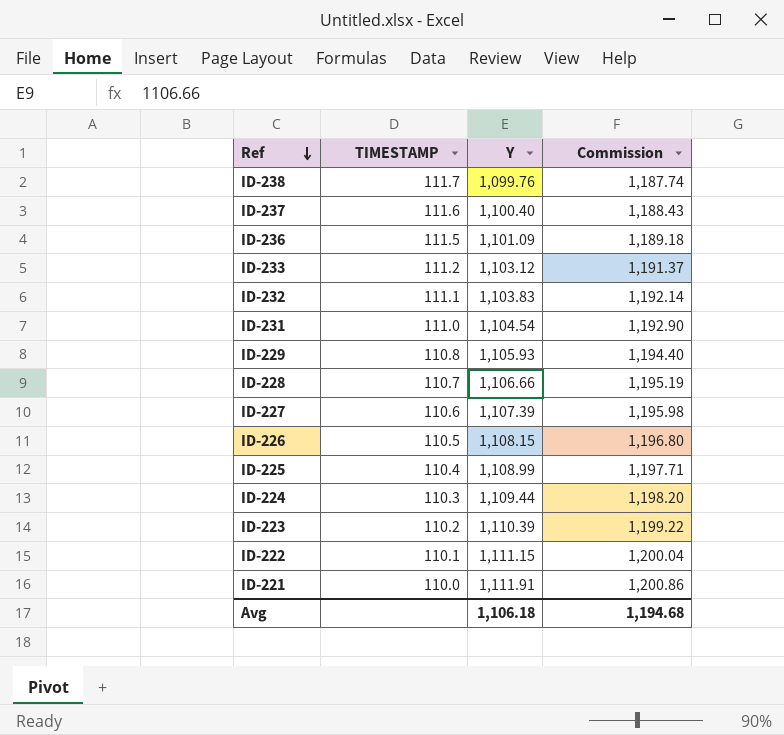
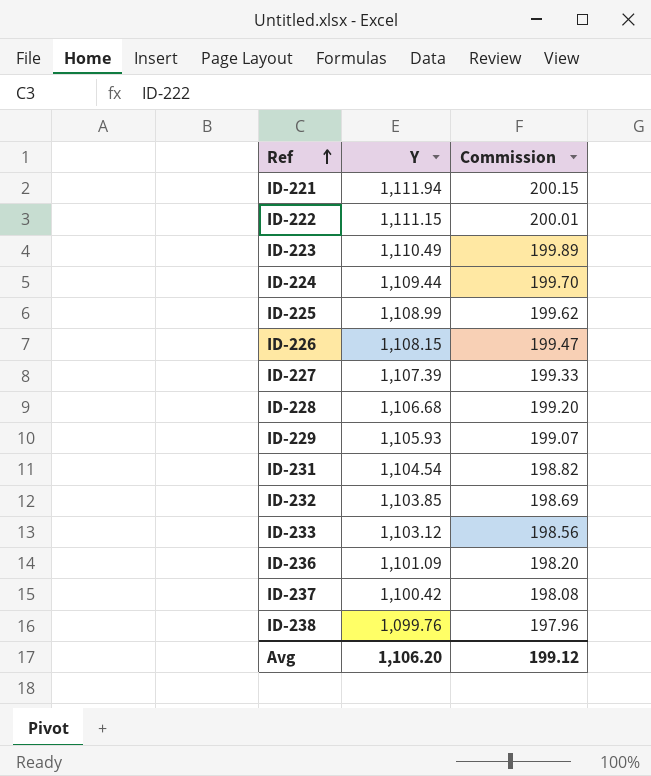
row order: Ref descending -> Ref ascending
column TIMESTAMP | position: 2 -> none
column Commission | formula: [Y] * 1.08 -> [Y] * 0.18
ID-221 | Y: 1,111.91 -> 1,111.94
ID-223 | Y: 1,110.39 -> 1,110.49
ID-228 | Y: 1,106.66 -> 1,106.68
ID-232 | Y: 1,103.83 -> 1,103.85
ID-237 | Y: 1,100.40 -> 1,100.42
Avg | Y: 1,106.18 -> 1,106.20
Avg | Commission: 1,194.68 -> 199.12

